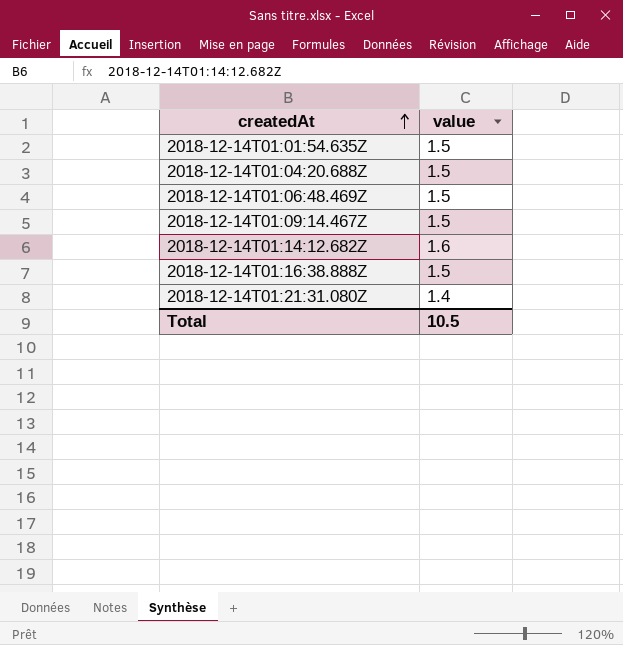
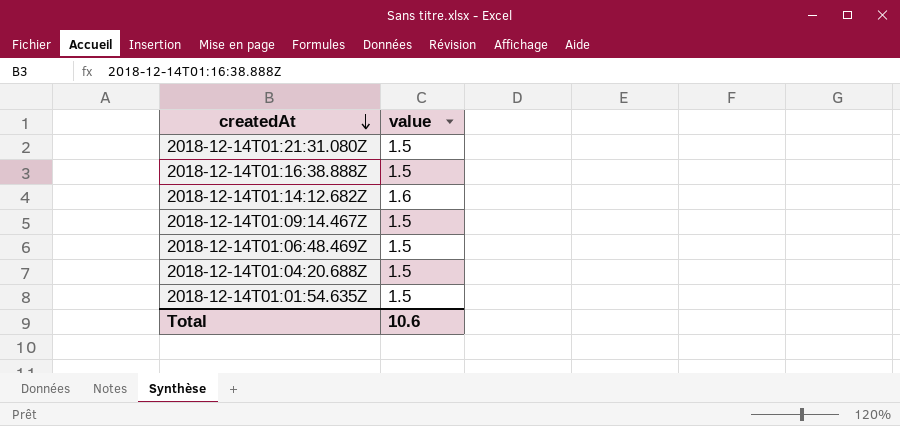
row order: createdAt ascending -> createdAt descending
2018-12-14T01:21:31.080Z | value: 1.4 -> 1.5
Total | value: 10.5 -> 10.6

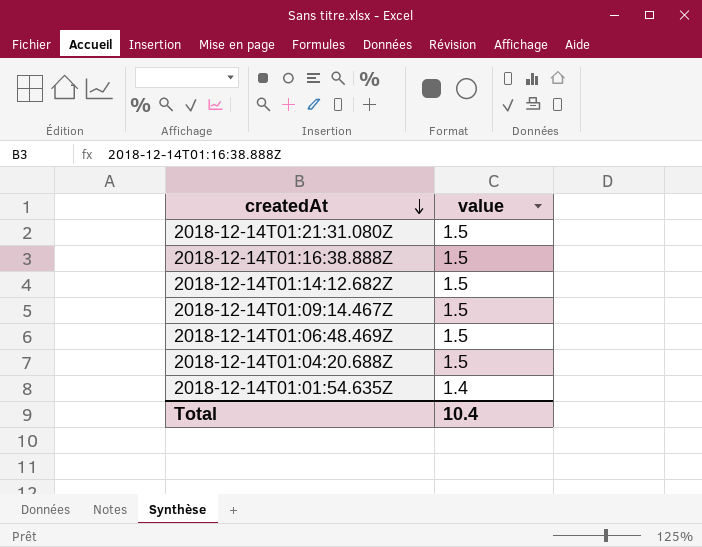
2018-12-14T01:14:12.682Z | value: 1.6 -> 1.5
2018-12-14T01:01:54.635Z | value: 1.5 -> 1.4
Total | value: 10.6 -> 10.4

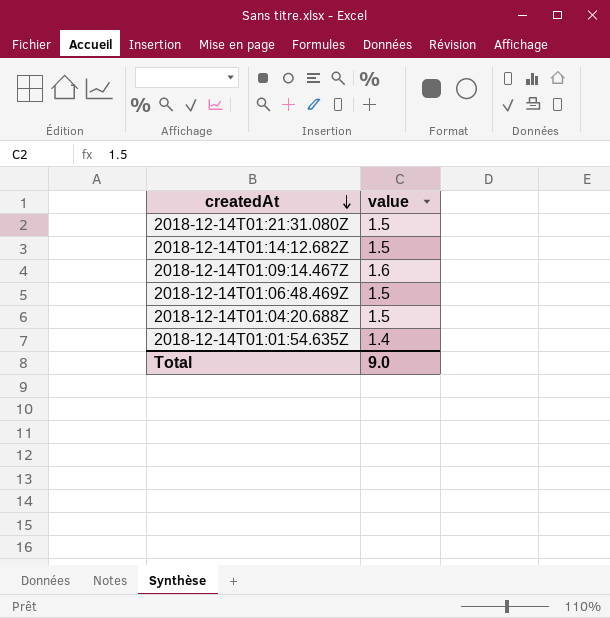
row 2018-12-14T01:16:38.888Z: 1.5 -> none
2018-12-14T01:09:14.467Z | value: 1.5 -> 1.6
Total | value: 10.4 -> 9.0

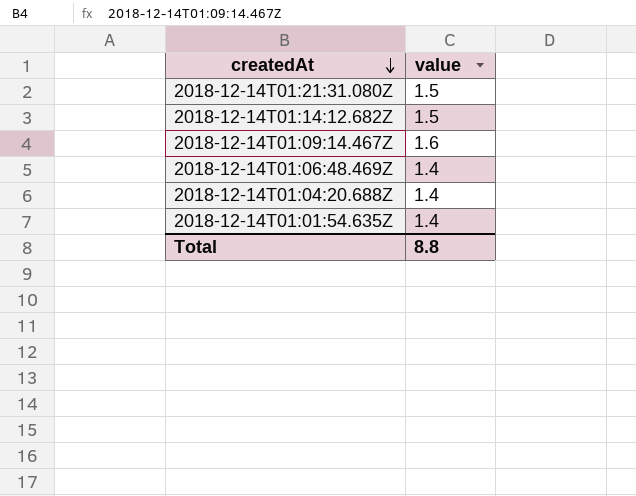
2018-12-14T01:06:48.469Z | value: 1.5 -> 1.4
2018-12-14T01:04:20.688Z | value: 1.5 -> 1.4
Total | value: 9.0 -> 8.8

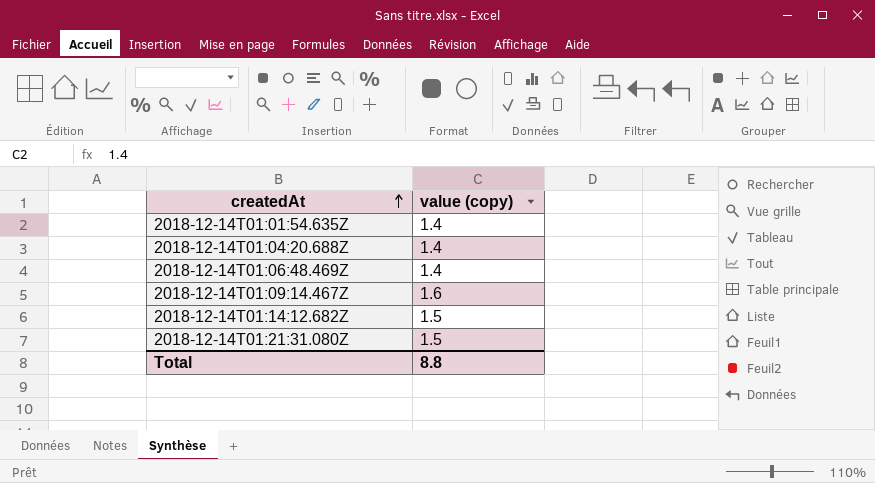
row order: createdAt descending -> createdAt ascending
column name: value -> value (copy)

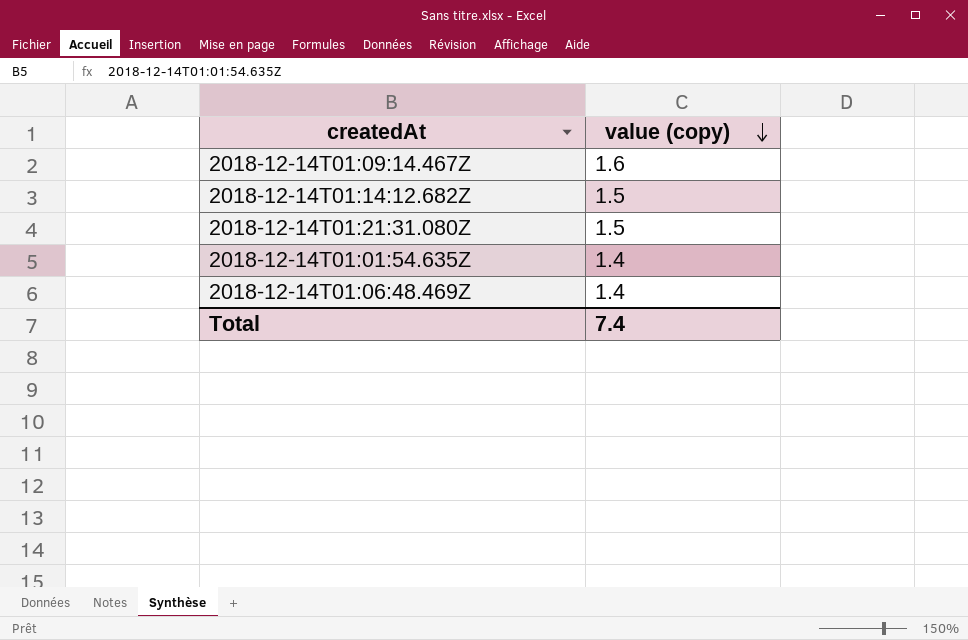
row order: createdAt ascending -> value (copy) descending
row 2018-12-14T01:04:20.688Z: 1.4 -> none
Total | value (copy): 8.8 -> 7.4

